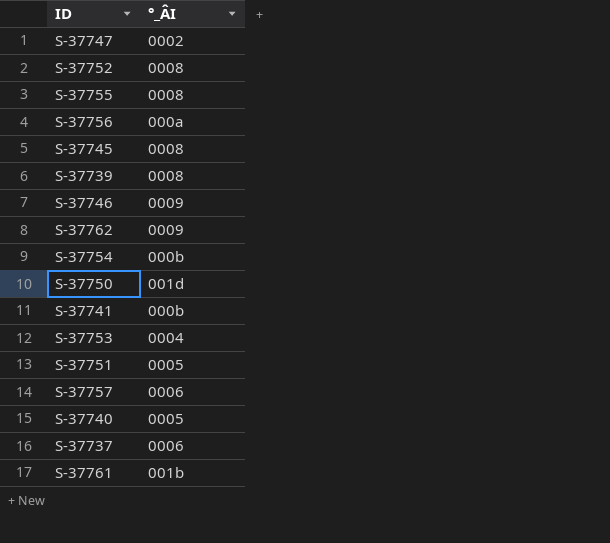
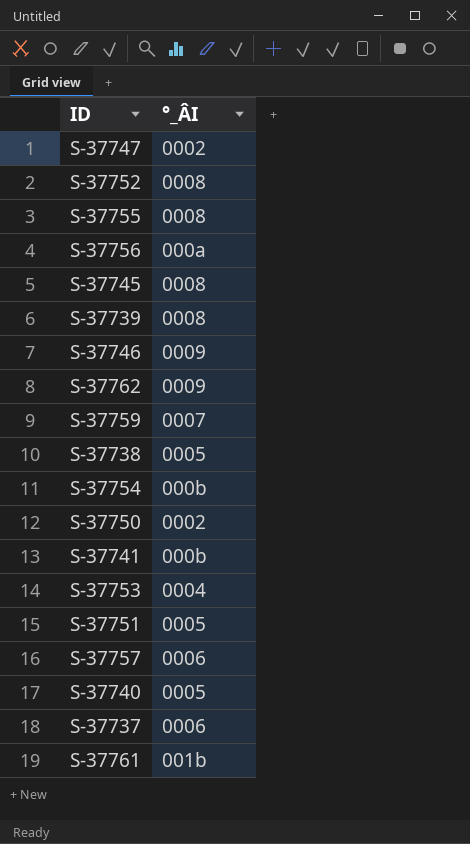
row S-37759: none -> 0007
row S-37738: none -> 0005
S-37750 | °_ÂI: 001d -> 0002

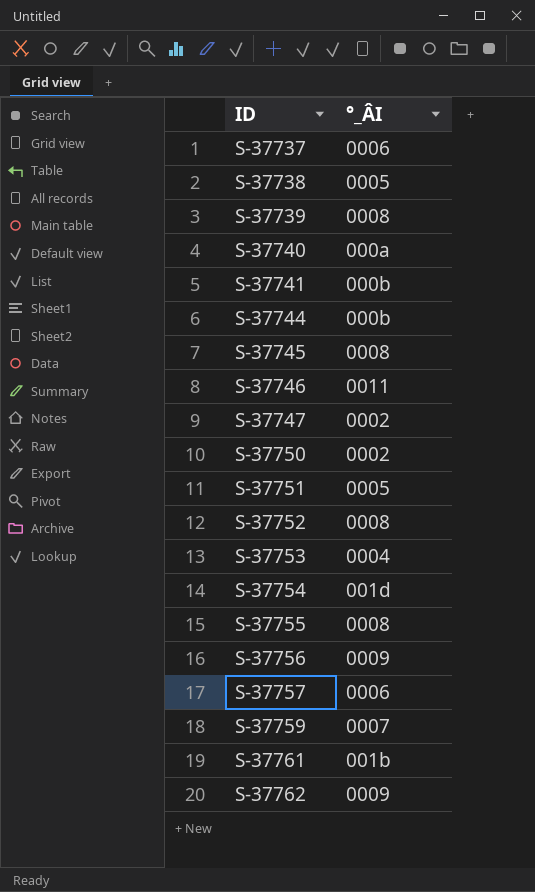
row order: none -> ID ascending
S-37740 | °_ÂI: 0005 -> 000a
row S-37744: none -> 000b
S-37746 | °_ÂI: 0009 -> 0011
S-37754 | °_ÂI: 000b -> 001d
S-37756 | °_ÂI: 000a -> 0009

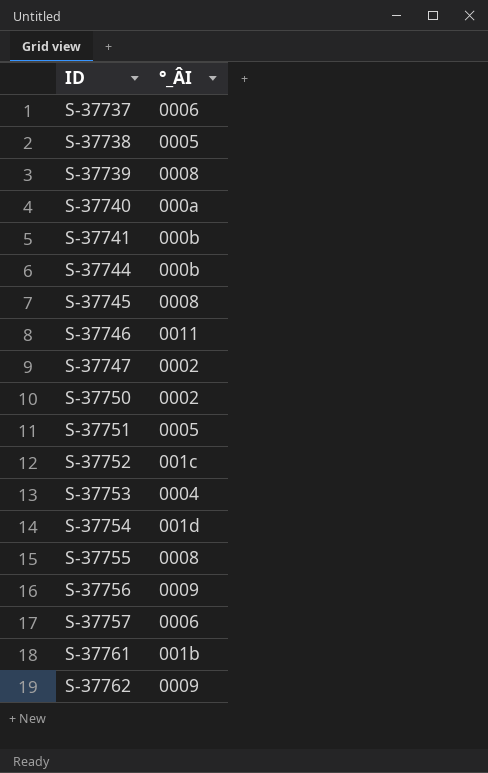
row S-37759: 0007 -> none
S-37752 | °_ÂI: 0008 -> 001c

